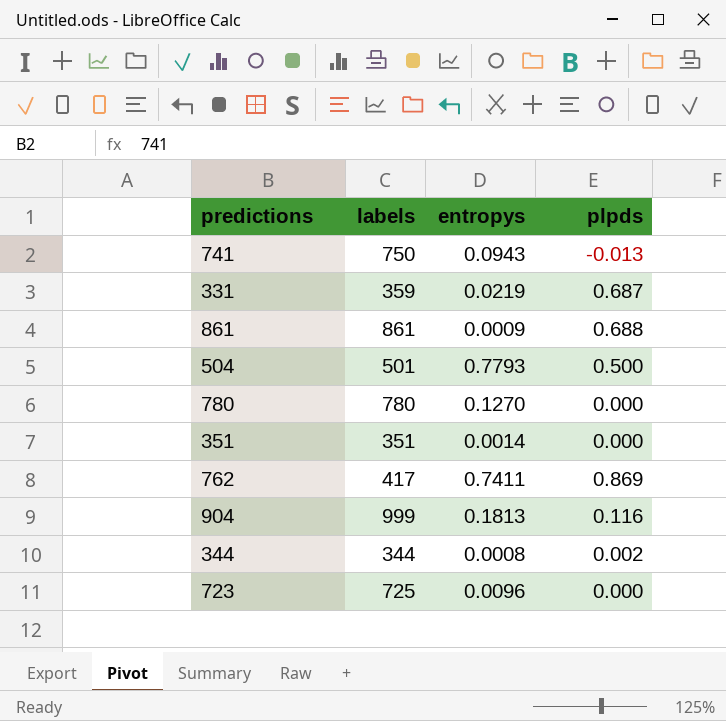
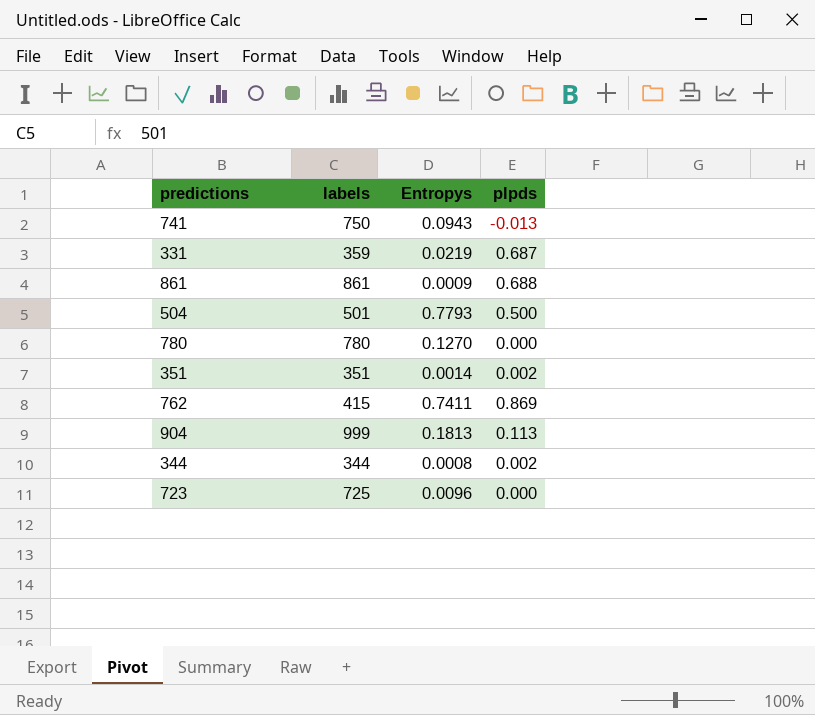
column name: entropys -> Entropys
351 | plpds: 0.000 -> 0.002
762 | labels: 417 -> 415
904 | plpds: 0.116 -> 0.113

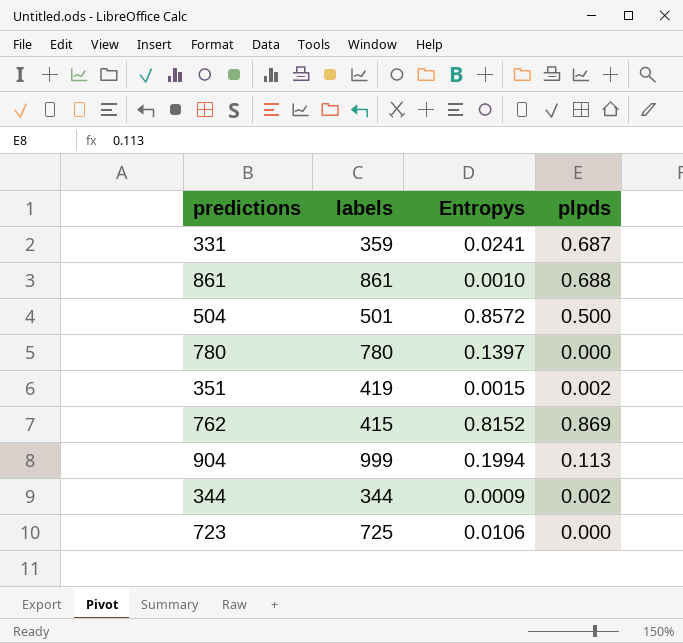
row 741: 750 | 0.0943 | -0.013 -> none
331 | Entropys: 0.0219 -> 0.0241
861 | Entropys: 0.0009 -> 0.0010
504 | Entropys: 0.7793 -> 0.8572
780 | Entropys: 0.1270 -> 0.1397
351 | labels: 351 -> 419
351 | Entropys: 0.0014 -> 0.0015
762 | Entropys: 0.7411 -> 0.8152
904 | Entropys: 0.1813 -> 0.1994
344 | Entropys: 0.0008 -> 0.0009
723 | Entropys: 0.0096 -> 0.0106

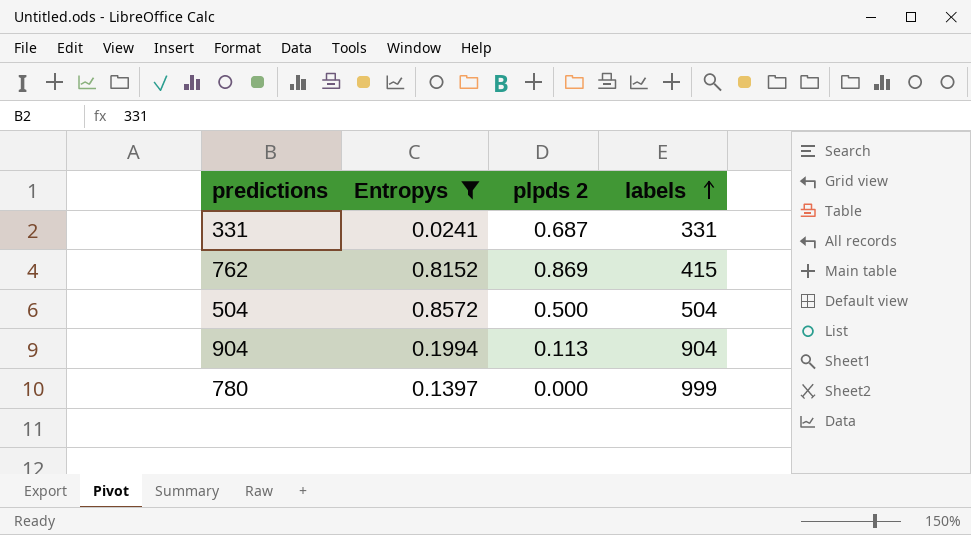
filter: none -> Entropys >= 0.0241
row order: none -> labels ascending
column name: plpds -> plpds 2
column labels | position: 2 -> 4
331 | labels: 359 -> 331
504 | labels: 501 -> 504
904 | labels: 999 -> 904
780 | labels: 780 -> 999

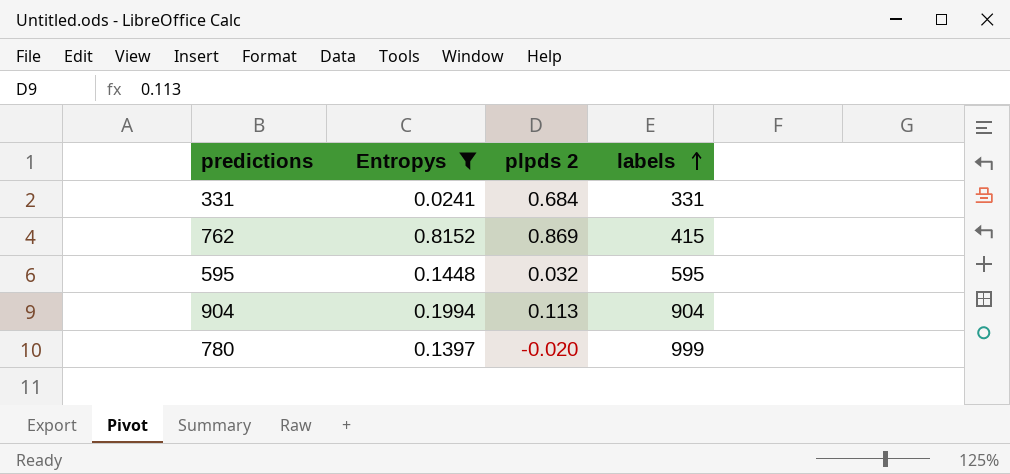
row 504: 0.8572 | 0.500 | 504 -> none
331 | plpds 2: 0.687 -> 0.684
row 595: none -> 0.1448 | 0.032 | 595
780 | plpds 2: 0.000 -> -0.020

